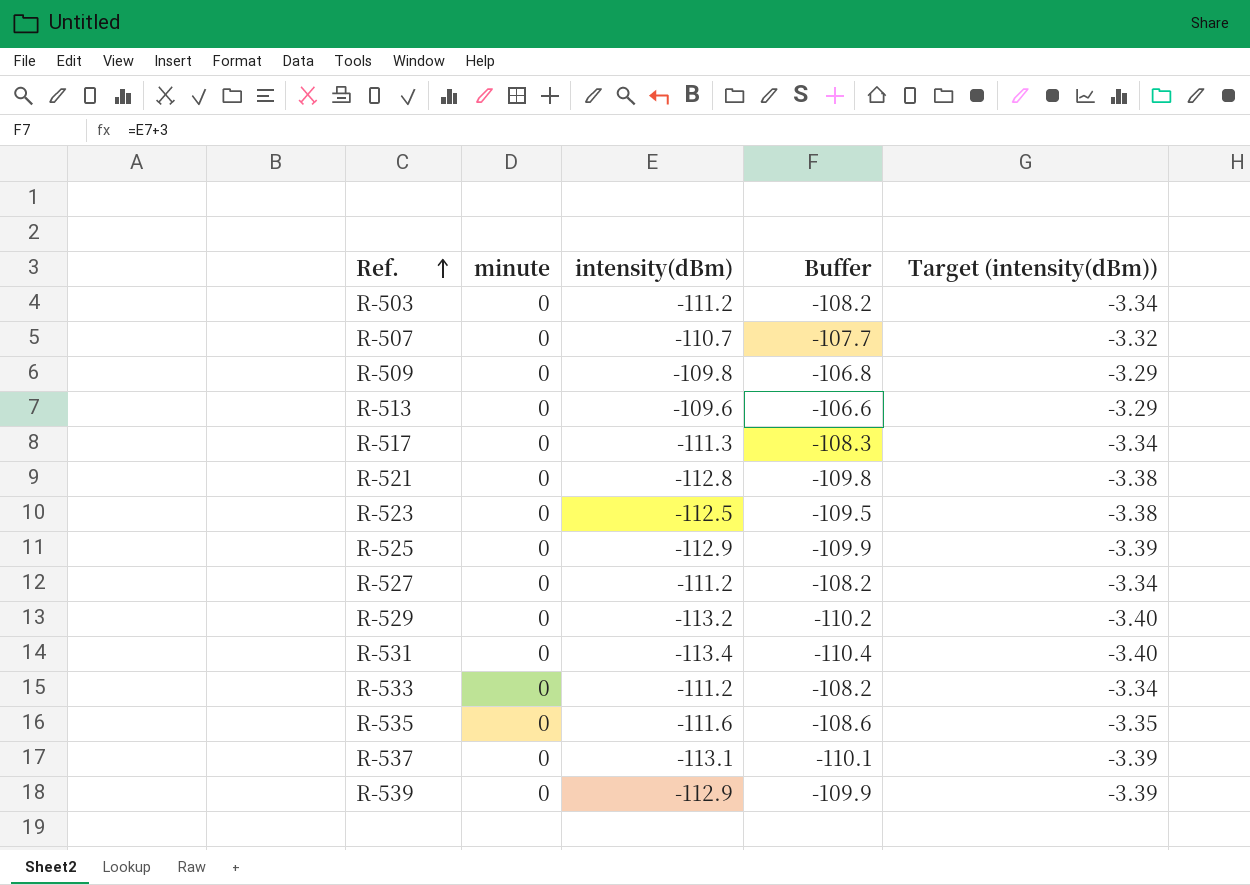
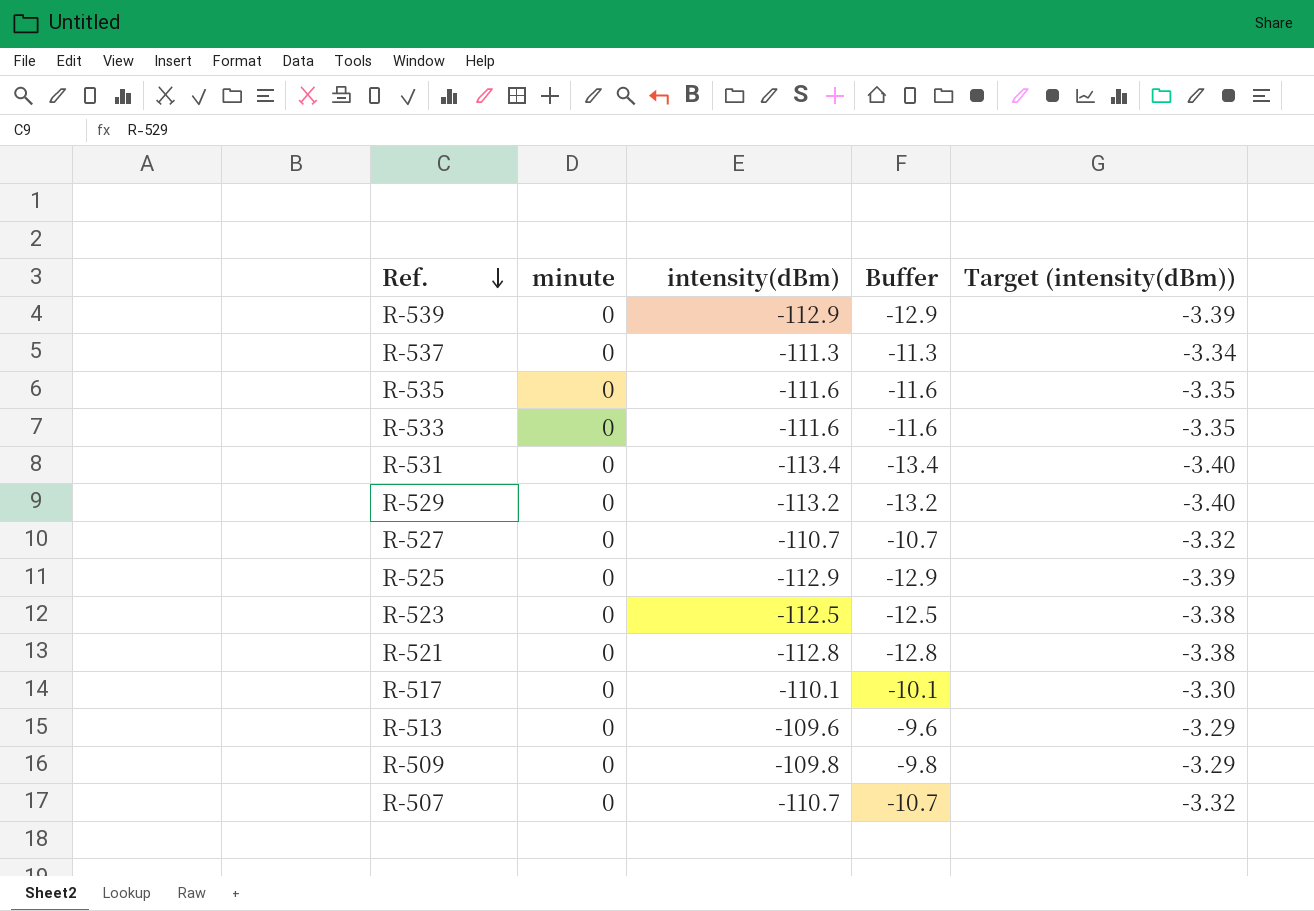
row order: Ref. ascending -> Ref. descending
column Buffer | formula: [intensity(dBm)] + 3 -> [intensity(dBm)] + 100
row R-503: 0 | -111.2 | -108.2 | -3.34 -> none
R-537 | intensity(dBm): -113.1 -> -111.3
R-537 | Target (intensity(dBm)): -3.39 -> -3.34
R-533 | intensity(dBm): -111.2 -> -111.6
R-533 | Target (intensity(dBm)): -3.34 -> -3.35
R-527 | intensity(dBm): -111.2 -> -110.7
R-527 | Target (intensity(dBm)): -3.34 -> -3.32
R-517 | intensity(dBm): -111.3 -> -110.1
R-517 | Target (intensity(dBm)): -3.34 -> -3.30

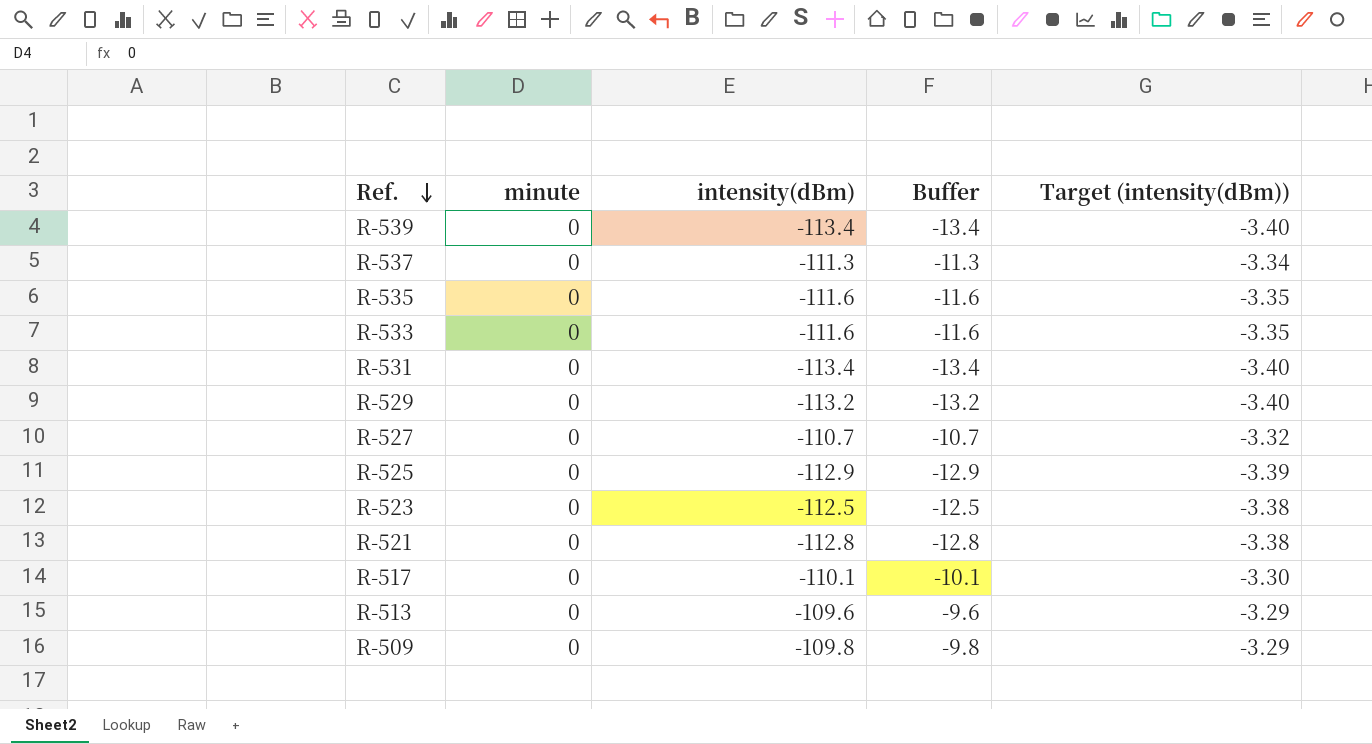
row R-507: 0 | -110.7 | -10.7 | -3.32 -> none
R-539 | intensity(dBm): -112.9 -> -113.4
R-539 | Buffer: -12.9 -> -13.4
R-539 | Target (intensity(dBm)): -3.39 -> -3.40

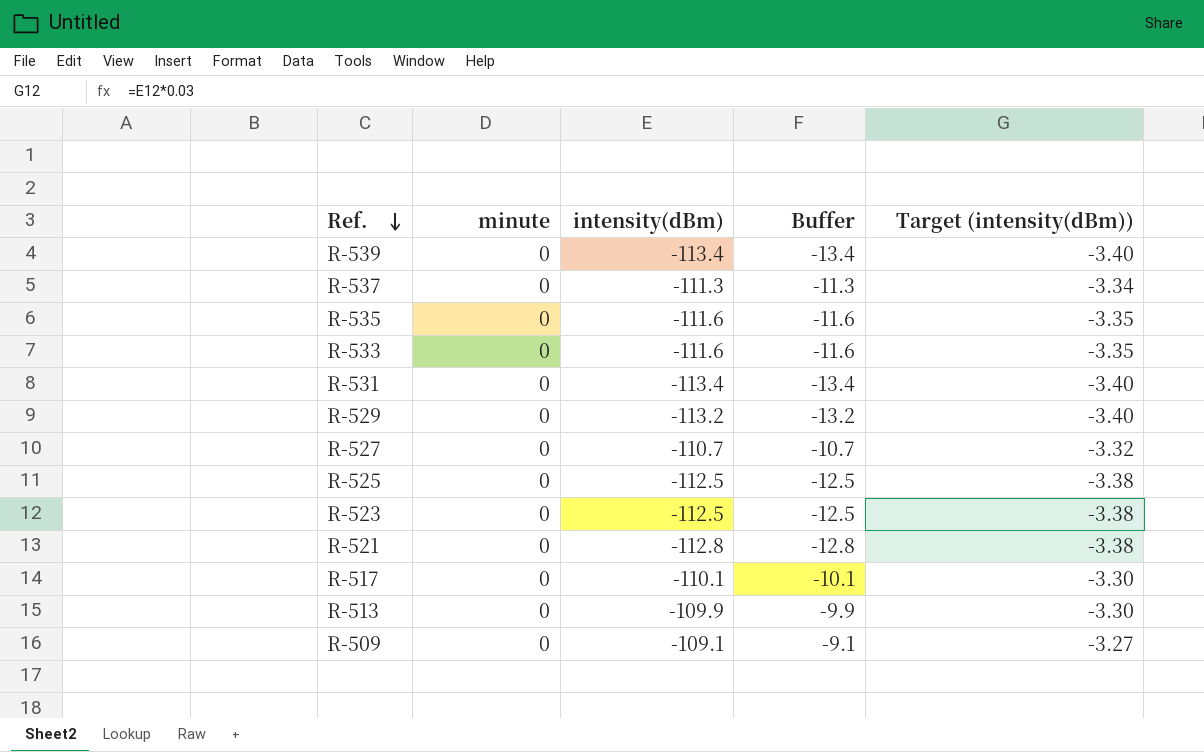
R-525 | intensity(dBm): -112.9 -> -112.5
R-525 | Buffer: -12.9 -> -12.5
R-525 | Target (intensity(dBm)): -3.39 -> -3.38
R-513 | intensity(dBm): -109.6 -> -109.9
R-513 | Buffer: -9.6 -> -9.9
R-513 | Target (intensity(dBm)): -3.29 -> -3.30
R-509 | intensity(dBm): -109.8 -> -109.1
R-509 | Buffer: -9.8 -> -9.1
R-509 | Target (intensity(dBm)): -3.29 -> -3.27

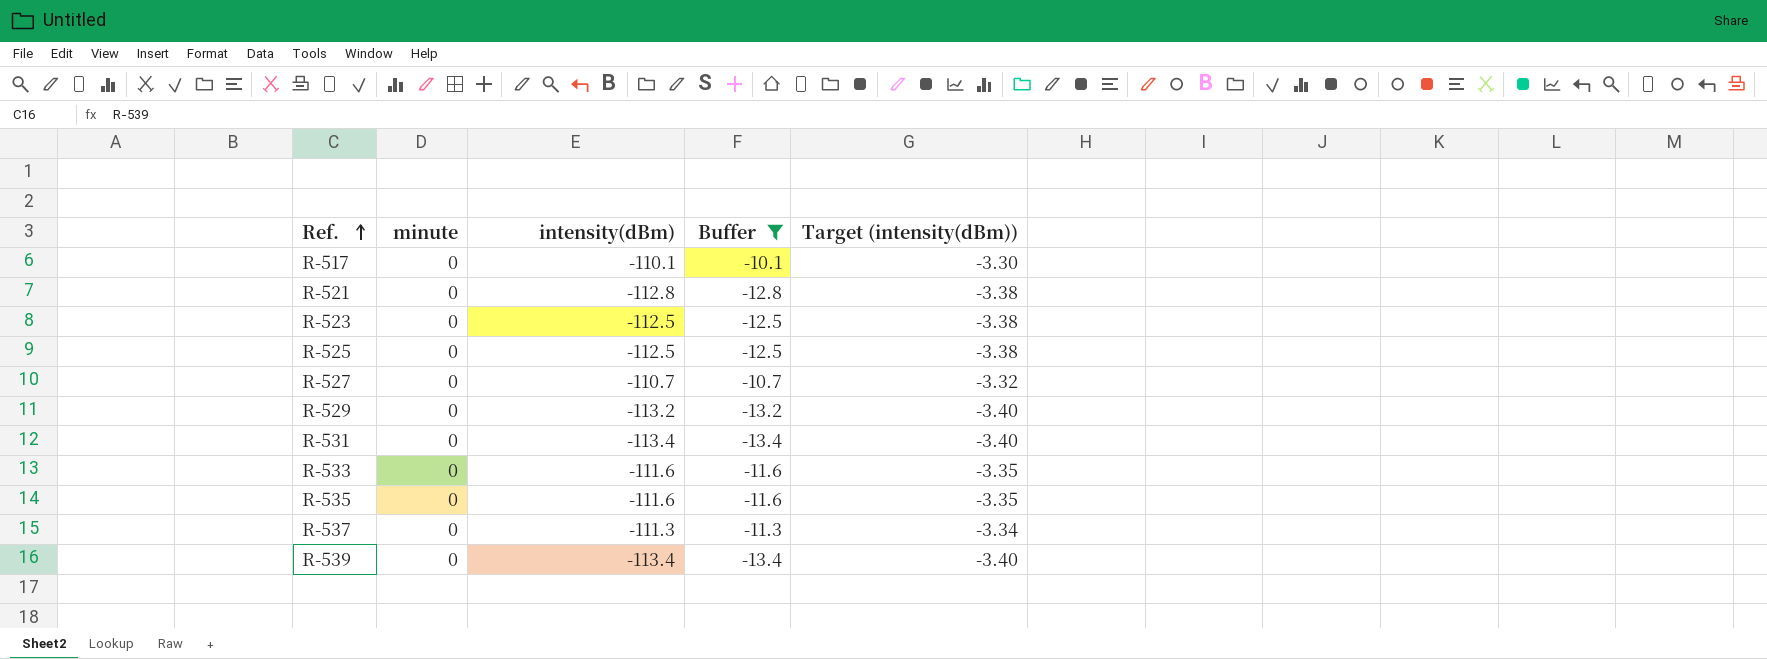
filter: none -> Buffer <= -10.1
row order: Ref. descending -> Ref. ascending

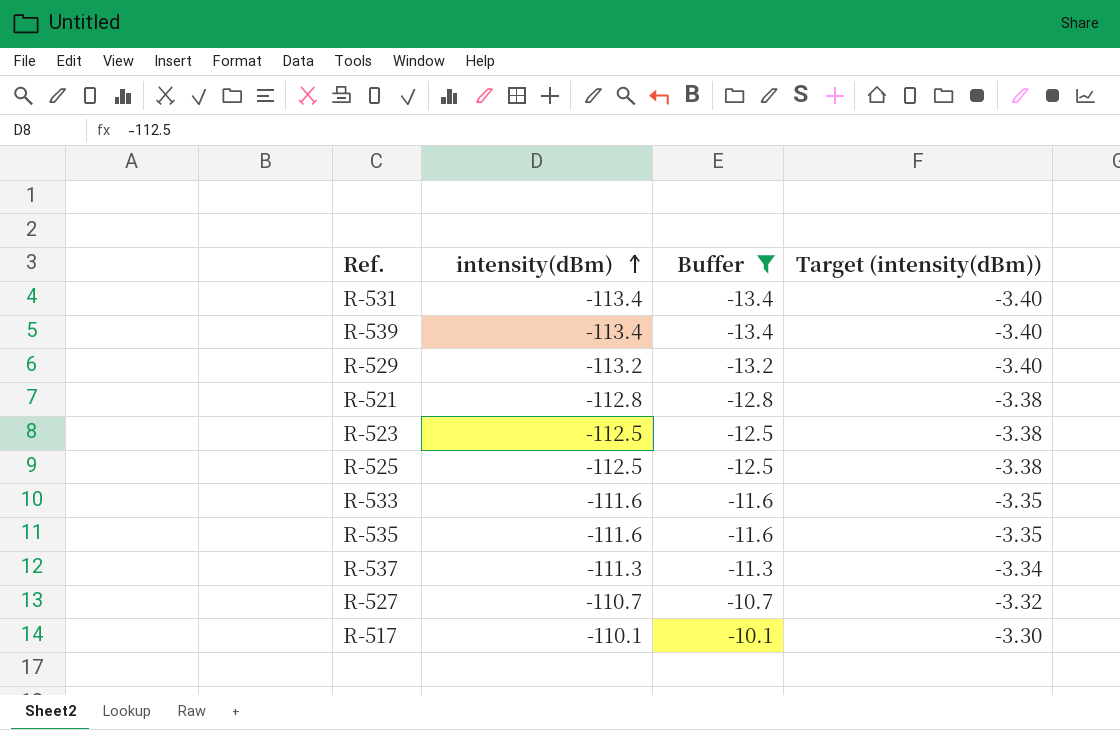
row order: Ref. ascending -> intensity(dBm) ascending
column minute | position: 2 -> none

